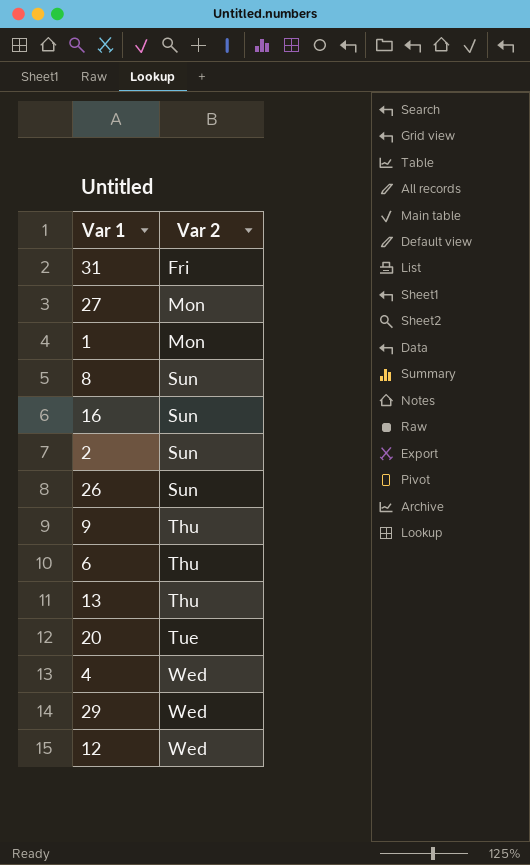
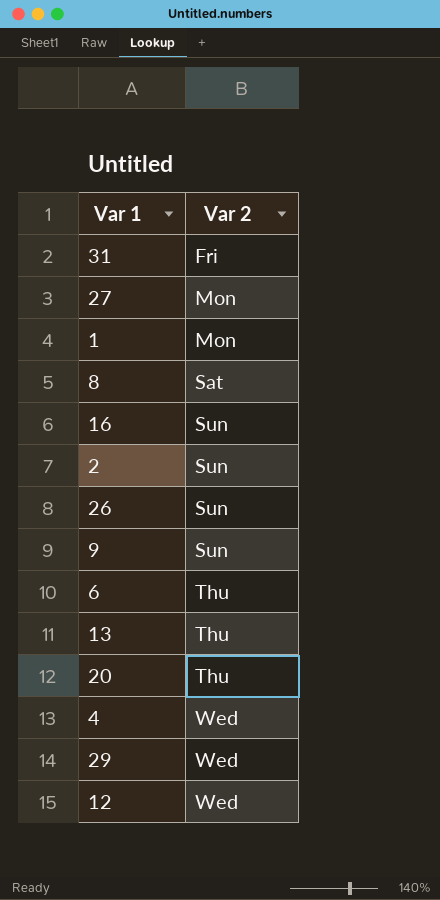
8 | Var 2: Sun -> Sat
9 | Var 2: Thu -> Sun
20 | Var 2: Tue -> Thu

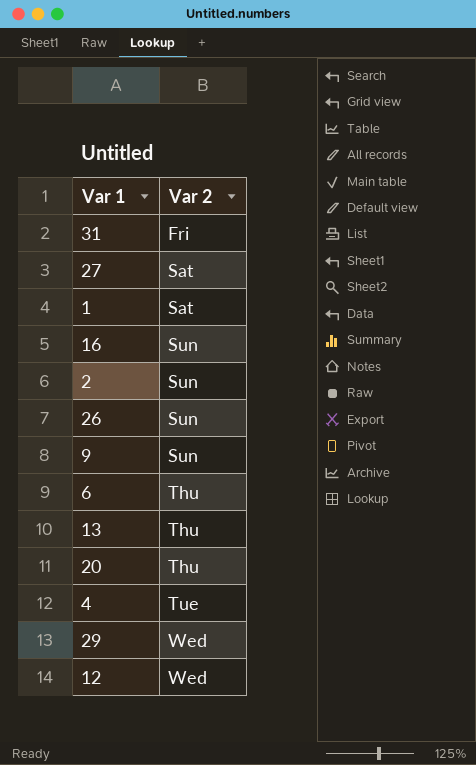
row 8: Sat -> none
27 | Var 2: Mon -> Sat
1 | Var 2: Mon -> Sat
4 | Var 2: Wed -> Tue

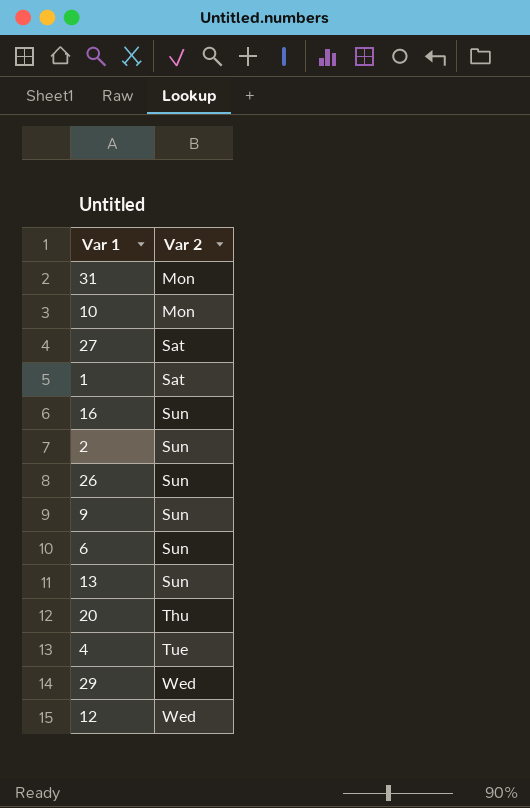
31 | Var 2: Fri -> Mon
row 10: none -> Mon
6 | Var 2: Thu -> Sun
13 | Var 2: Thu -> Sun

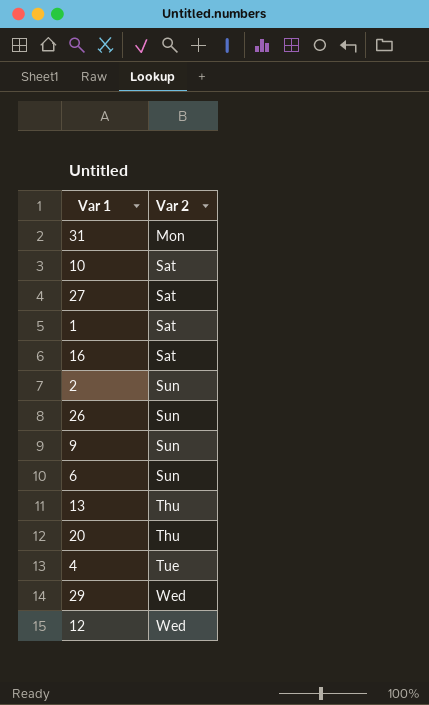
10 | Var 2: Mon -> Sat
16 | Var 2: Sun -> Sat
13 | Var 2: Sun -> Thu

